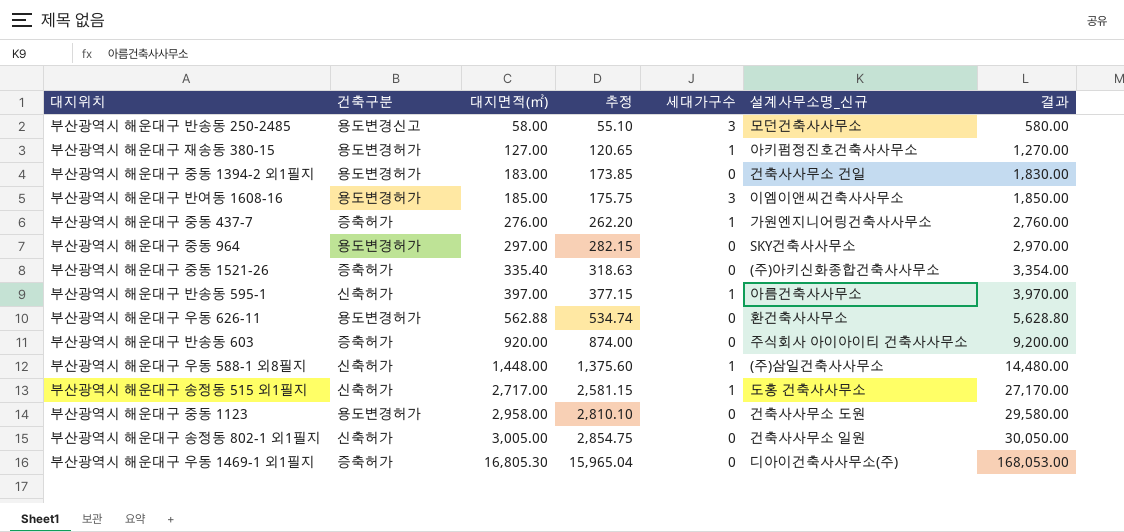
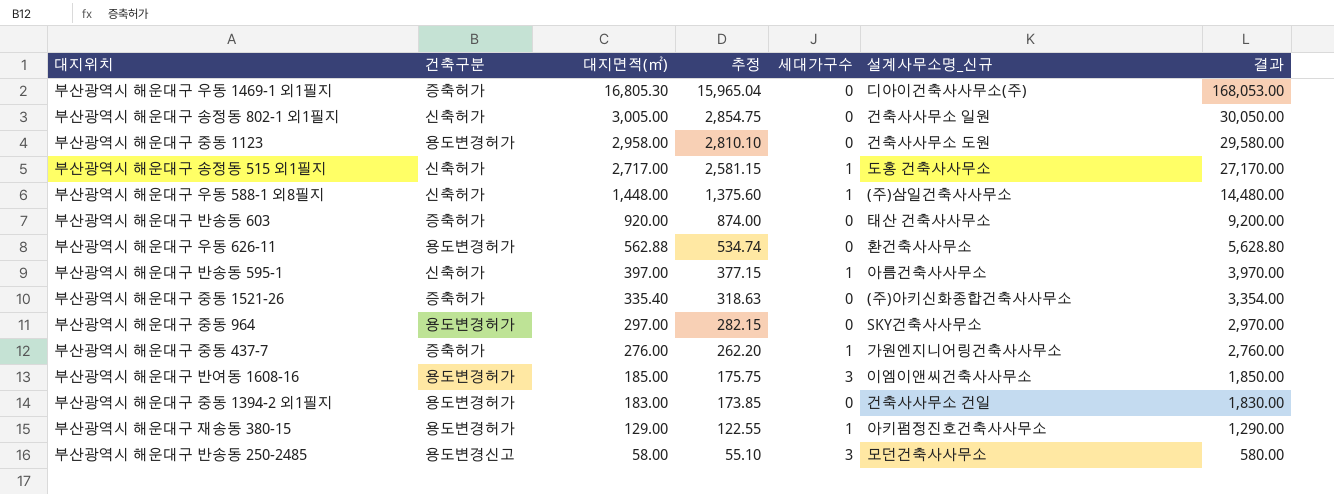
row order: 대지면적(㎡) ascending -> 대지면적(㎡) descending
부산광역시 해운대구 반송동 603 | 설계사무소명_신규: 주식회사 아이아이티 건축사사무소 -> 태산 건축사사무소
부산광역시 해운대구 재송동 380-15 | 대지면적(㎡): 127.00 -> 129.00
부산광역시 해운대구 재송동 380-15 | 추정: 120.65 -> 122.55
부산광역시 해운대구 재송동 380-15 | 결과: 1,270.00 -> 1,290.00

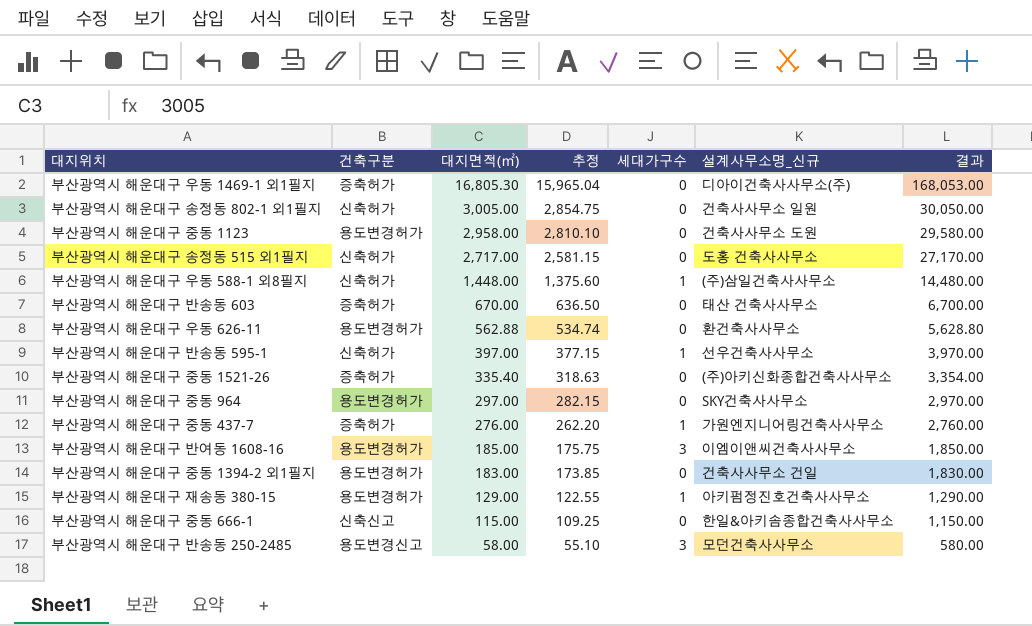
부산광역시 해운대구 송정동 515 외1필지 | 세대가구수: 1 -> 0
부산광역시 해운대구 반송동 603 | 대지면적(㎡): 920.00 -> 670.00
부산광역시 해운대구 반송동 603 | 추정: 874.00 -> 636.50
부산광역시 해운대구 반송동 603 | 결과: 9,200.00 -> 6,700.00
부산광역시 해운대구 반송동 595-1 | 설계사무소명_신규: 아름건축사사무소 -> 선우건축사사무소
row 부산광역시 해운대구 중동 666-1: none -> 신축신고 | 115.00 | 109.25 | 0 | 한일&아키솜종합건축사사무소 | 1,150.00

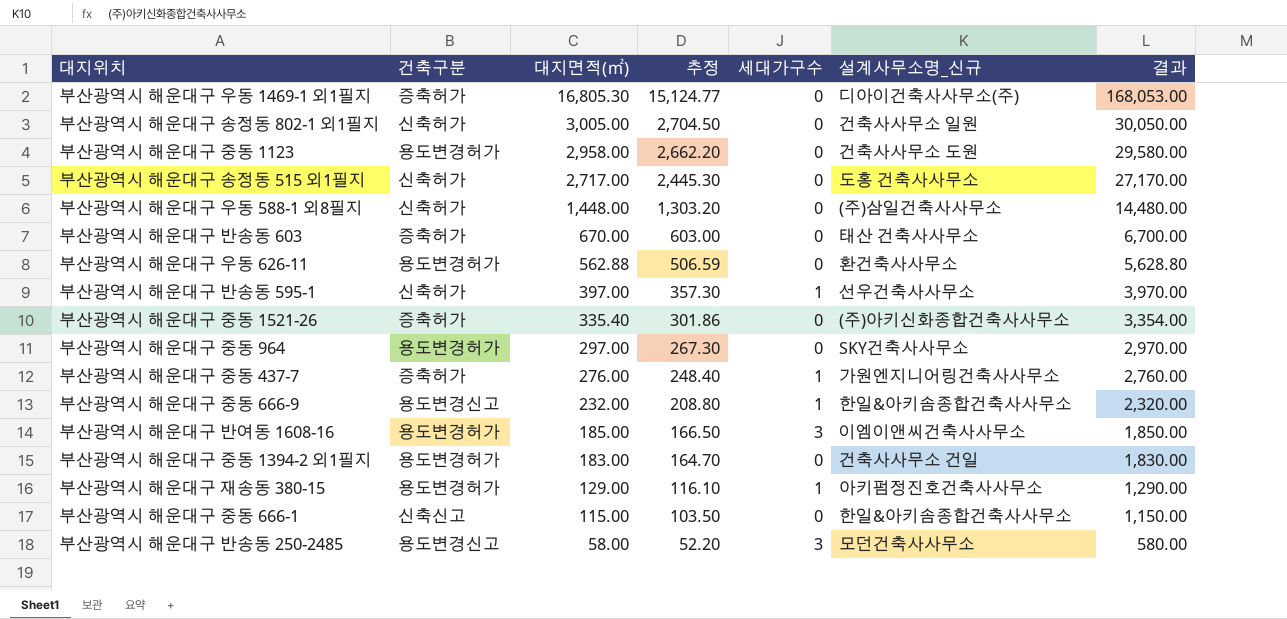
column 추정 | formula: [대지면적(㎡)] * 0.95 -> [대지면적(㎡)] * 0.9
부산광역시 해운대구 우동 588-1 외8필지 | 세대가구수: 1 -> 0
row 부산광역시 해운대구 중동 666-9: none -> 용도변경신고 | 232.00 | 208.80 | 1 | 한일&아키솜종합건축사사무소 | 2,320.00

